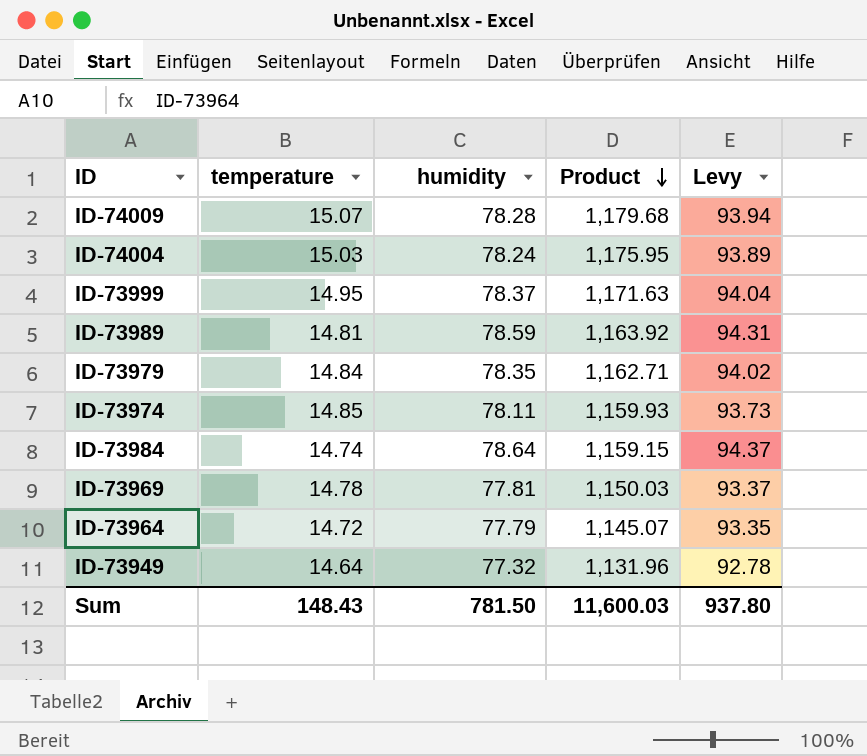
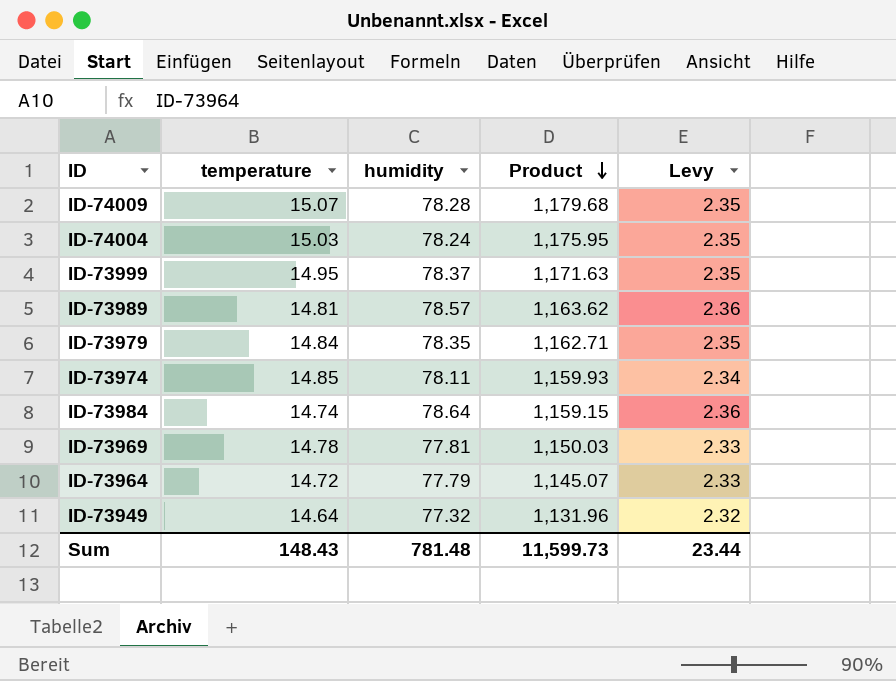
column Levy | formula: [humidity] * 1.2 -> [humidity] * 0.03
ID-73989 | humidity: 78.59 -> 78.57
ID-73989 | Product: 1,163.92 -> 1,163.62
Sum | humidity: 781.50 -> 781.48
Sum | Product: 11,600.03 -> 11,599.73
Sum | Levy: 937.80 -> 23.44

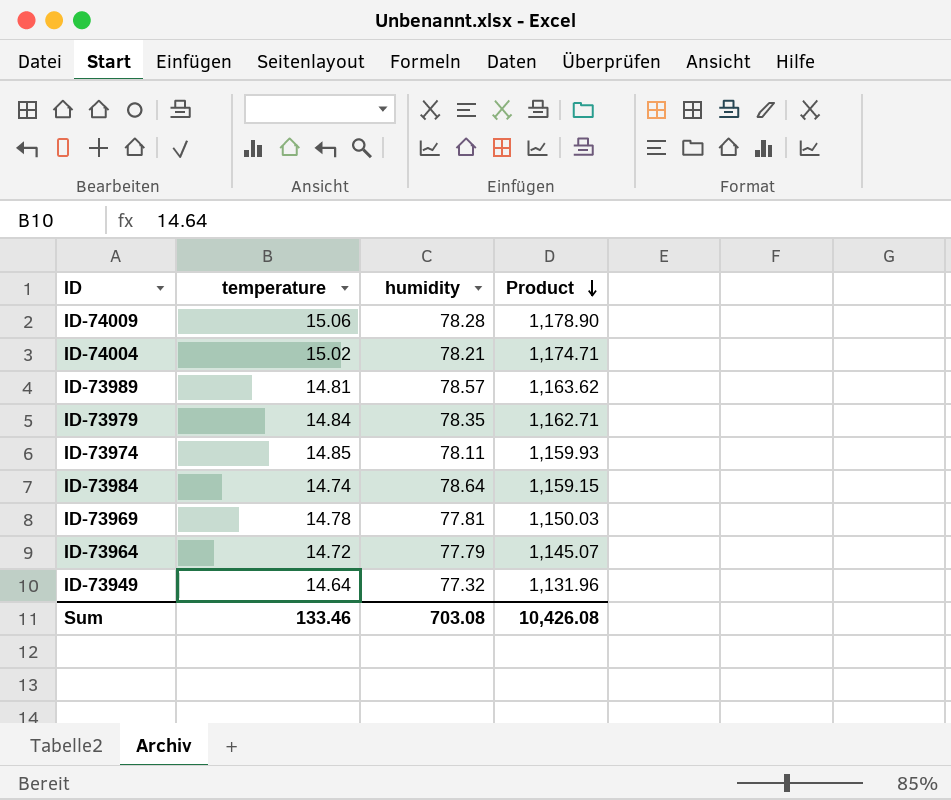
column Levy | formula: [humidity] * 0.03 -> none
row ID-73999: 14.95 | 78.37 | 1,171.63 | 2.35 -> none
ID-74009 | temperature: 15.07 -> 15.06
ID-74009 | Product: 1,179.68 -> 1,178.90
ID-74004 | temperature: 15.03 -> 15.02
ID-74004 | humidity: 78.24 -> 78.21
ID-74004 | Product: 1,175.95 -> 1,174.71
Sum | temperature: 148.43 -> 133.46
Sum | humidity: 781.48 -> 703.08
Sum | Product: 11,599.73 -> 10,426.08

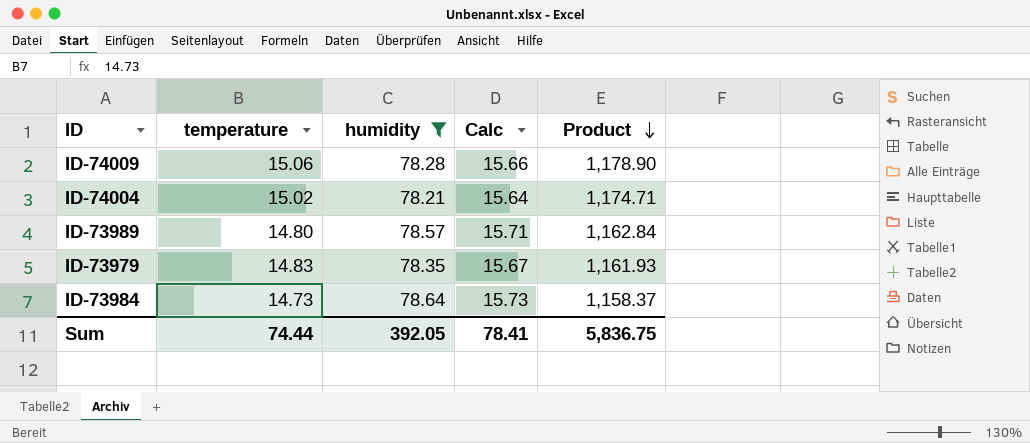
filter: none -> humidity >= 78.21
column Calc | formula: none -> [humidity] * 0.2
ID-73989 | temperature: 14.81 -> 14.80
ID-73989 | Product: 1,163.62 -> 1,162.84
ID-73979 | temperature: 14.84 -> 14.83
ID-73979 | Product: 1,162.71 -> 1,161.93
ID-73984 | temperature: 14.74 -> 14.73
ID-73984 | Product: 1,159.15 -> 1,158.37
Sum | temperature: 133.46 -> 74.44
Sum | humidity: 703.08 -> 392.05
Sum | Product: 10,426.08 -> 5,836.75

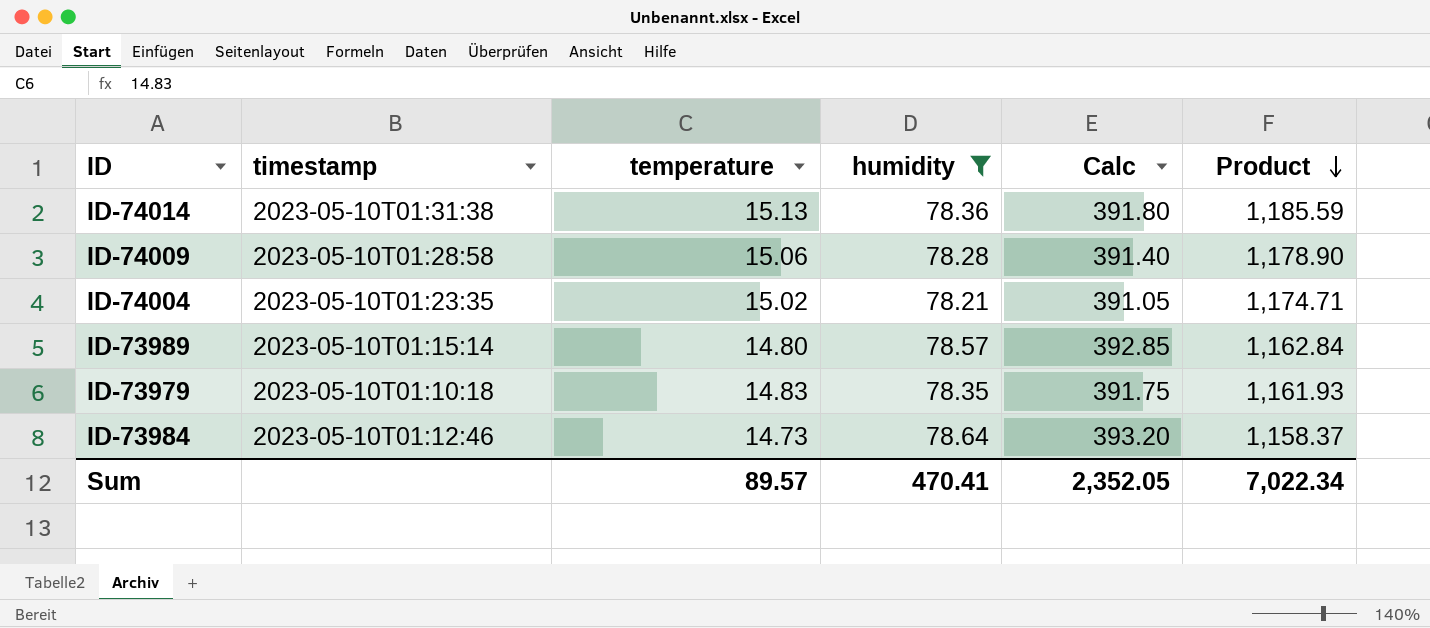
column timestamp | position: none -> 2
column Calc | formula: [humidity] * 0.2 -> [humidity] * 5
row ID-74014: none -> 2023-05-10T01:31:38 | 15.13 | 78.36 | 391.80 | 1,185.59
Sum | temperature: 74.44 -> 89.57
Sum | humidity: 392.05 -> 470.41
Sum | Calc: 78.41 -> 2,352.05
Sum | Product: 5,836.75 -> 7,022.34

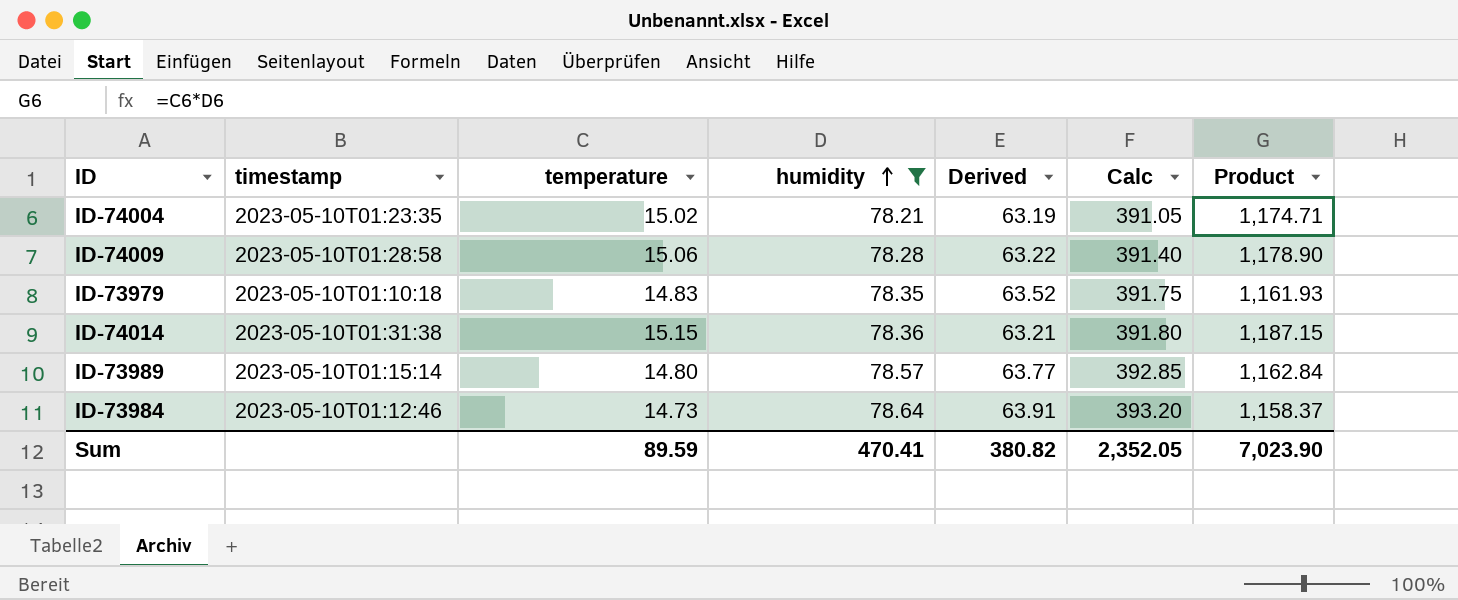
row order: Product descending -> humidity ascending
column Derived | formula: none -> [humidity] - [temperature]
ID-74014 | temperature: 15.13 -> 15.15
ID-74014 | Product: 1,185.59 -> 1,187.15
Sum | temperature: 89.57 -> 89.59
Sum | Product: 7,022.34 -> 7,023.90

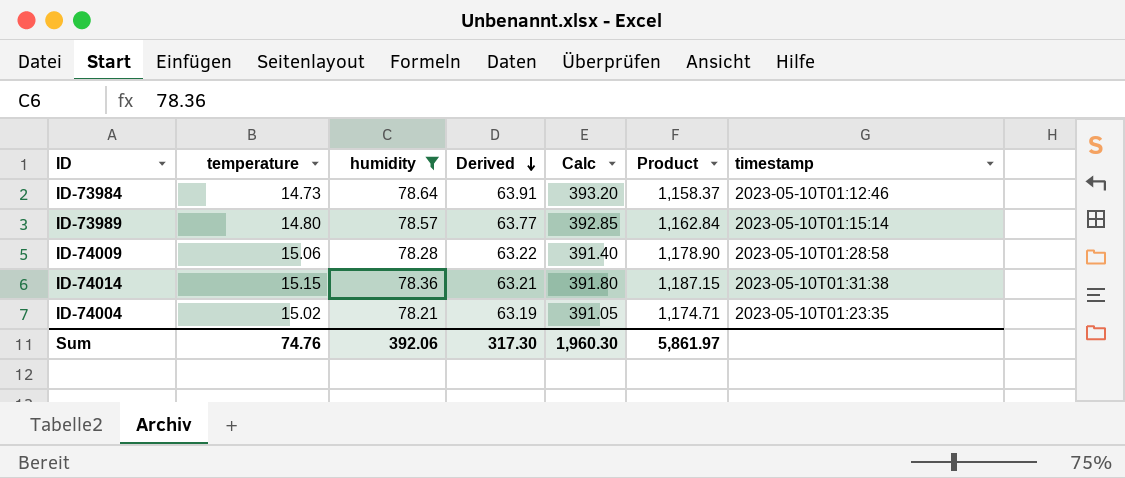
row order: humidity ascending -> Derived descending
column timestamp | position: 2 -> 7
row ID-73979: 2023-05-10T01:10:18 | 14.83 | 78.35 | 63.52 | 391.75 | 1,161.93 -> none
Sum | temperature: 89.59 -> 74.76
Sum | humidity: 470.41 -> 392.06
Sum | Derived: 380.82 -> 317.30
Sum | Calc: 2,352.05 -> 1,960.30
Sum | Product: 7,023.90 -> 5,861.97

